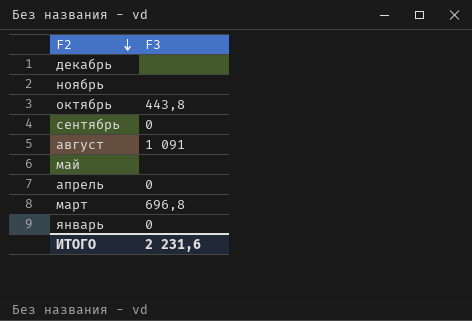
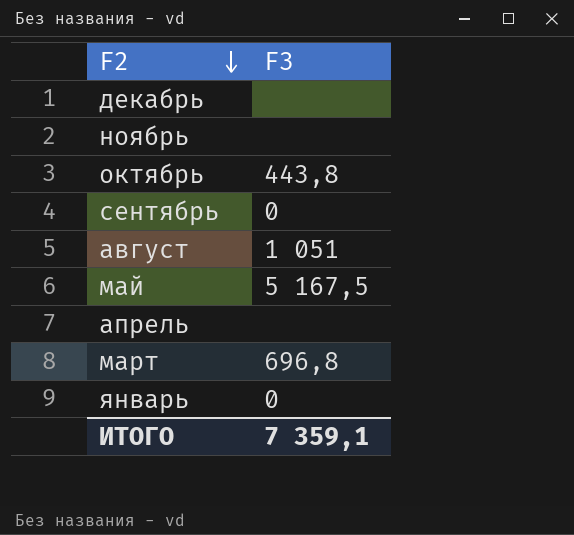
август | F3: 1 091 -> 1 051
май | F3: none -> 5 167,5
апрель | F3: 0 -> none
ИТОГО | F3: 2 231,6 -> 7 359,1

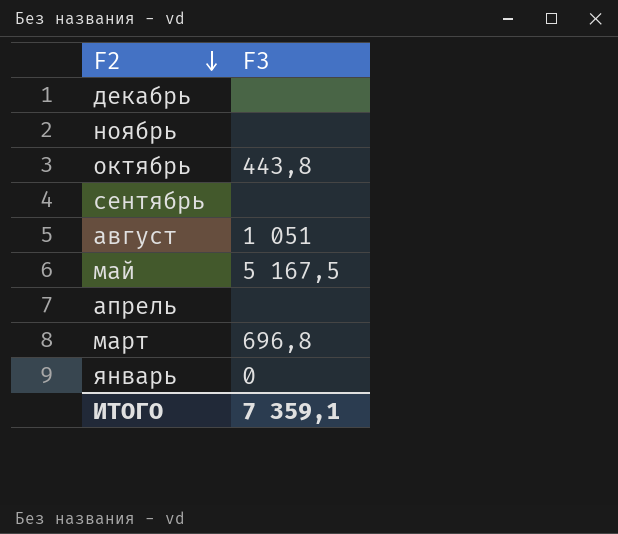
сентябрь | F3: 0 -> none

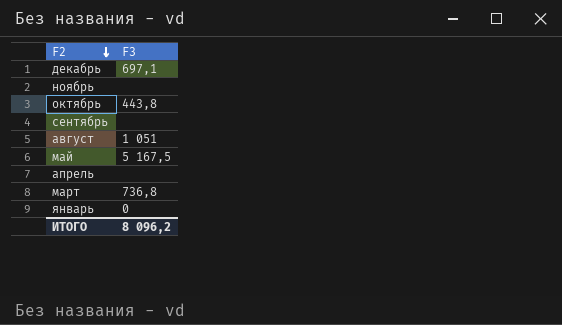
декабрь | F3: none -> 697,1
март | F3: 696,8 -> 736,8
ИТОГО | F3: 7 359,1 -> 8 096,2

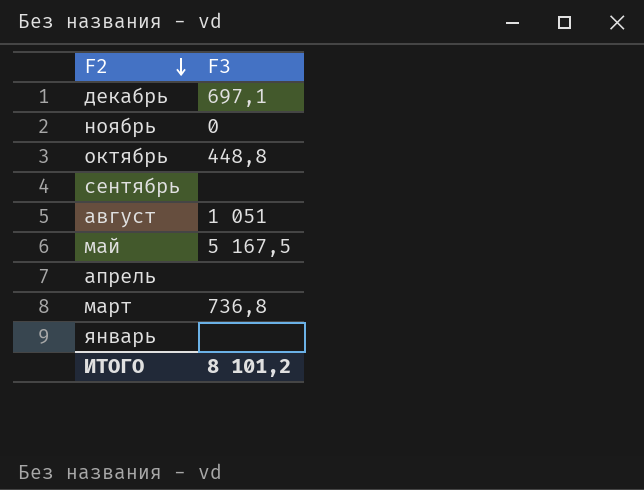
ноябрь | F3: none -> 0
октябрь | F3: 443,8 -> 448,8
январь | F3: 0 -> none
ИТОГО | F3: 8 096,2 -> 8 101,2

